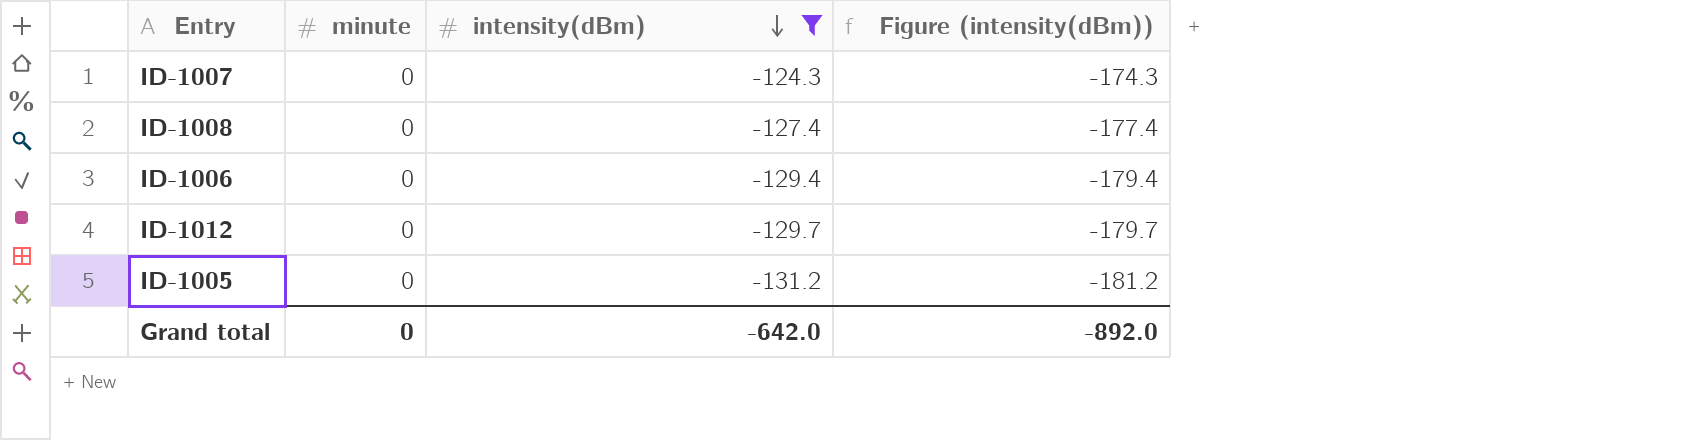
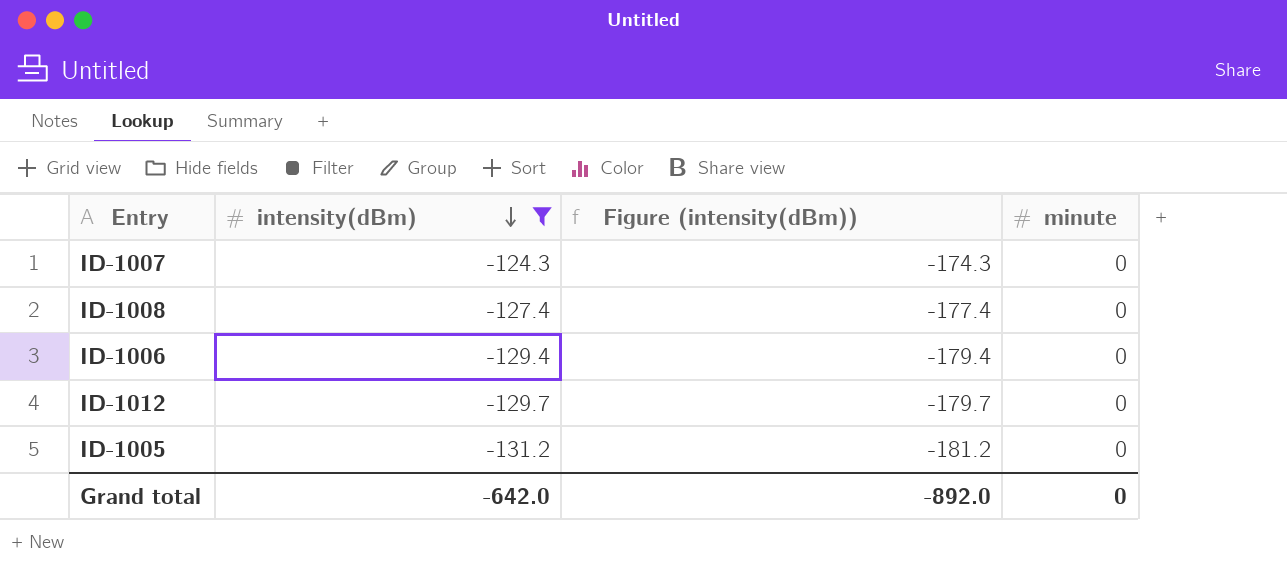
column minute | position: 2 -> 4

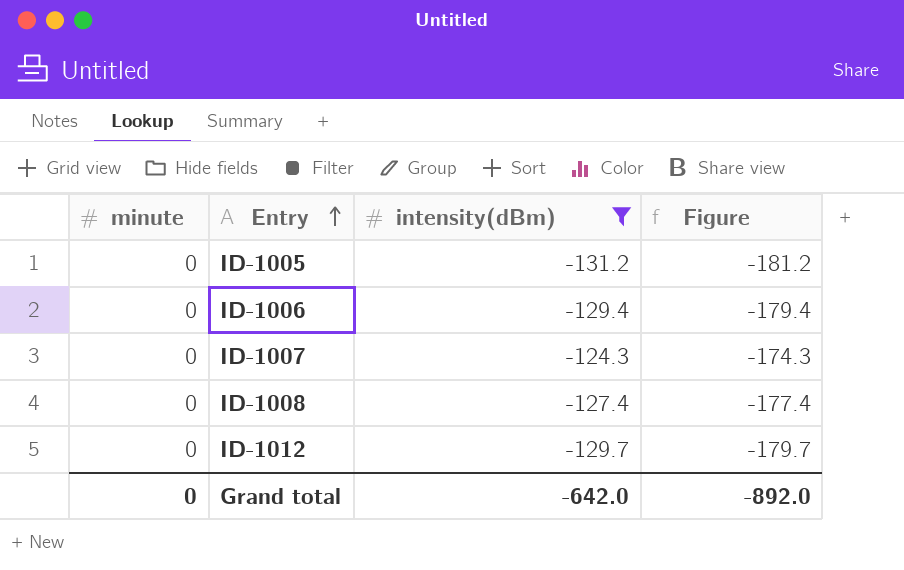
row order: intensity(dBm) descending -> Entry ascending
column minute | position: 4 -> 1
column name: Figure (intensity(dBm)) -> Figure

